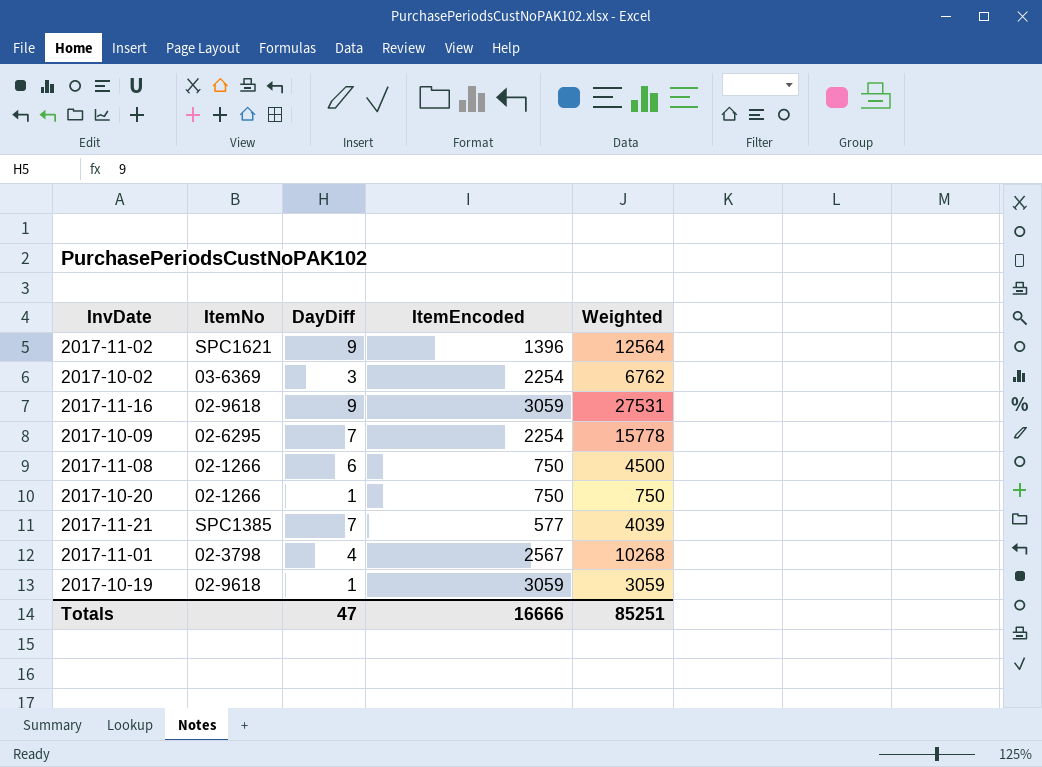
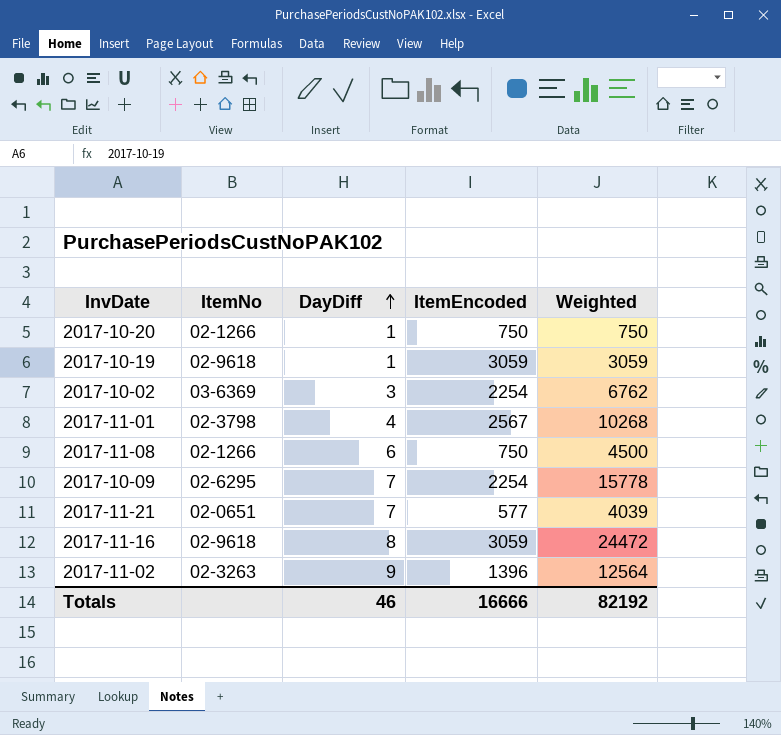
row order: none -> DayDiff ascending
2017-11-21 | ItemNo: SPC1385 -> 02-0651
2017-11-16 | DayDiff: 9 -> 8
2017-11-16 | Weighted: 27531 -> 24472
2017-11-02 | ItemNo: SPC1621 -> 02-3263
Totals | DayDiff: 47 -> 46
Totals | Weighted: 85251 -> 82192

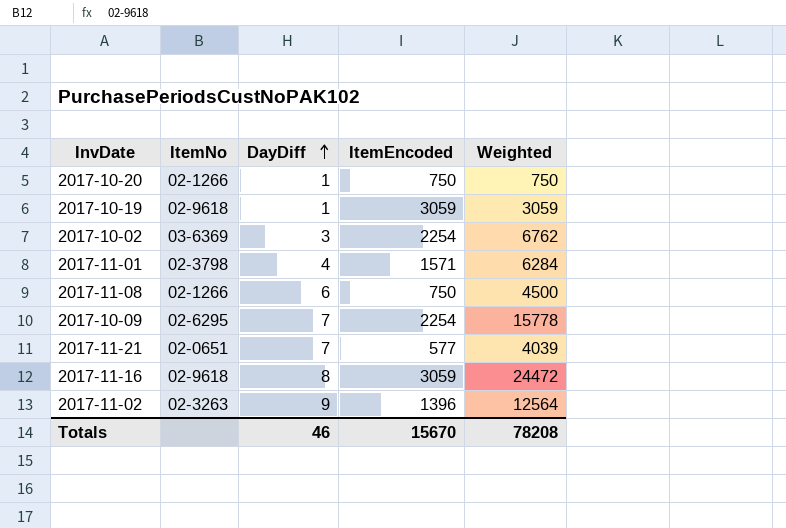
2017-11-01 | ItemEncoded: 2567 -> 1571
2017-11-01 | Weighted: 10268 -> 6284
Totals | ItemEncoded: 16666 -> 15670
Totals | Weighted: 82192 -> 78208

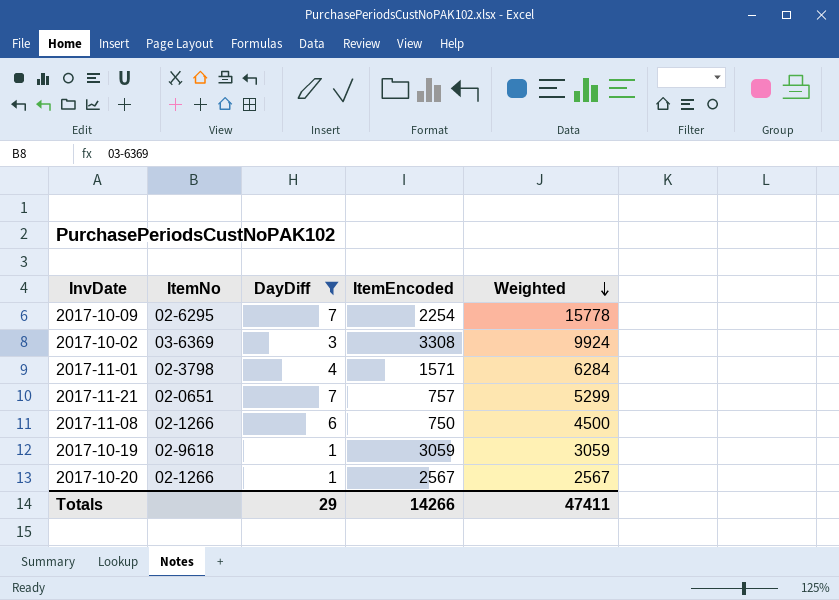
filter: none -> DayDiff <= 7
row order: DayDiff ascending -> Weighted descending
2017-10-02 | ItemEncoded: 2254 -> 3308
2017-10-02 | Weighted: 6762 -> 9924
2017-11-21 | ItemEncoded: 577 -> 757
2017-11-21 | Weighted: 4039 -> 5299
2017-10-20 | ItemEncoded: 750 -> 2567
2017-10-20 | Weighted: 750 -> 2567
Totals | DayDiff: 46 -> 29
Totals | ItemEncoded: 15670 -> 14266
Totals | Weighted: 78208 -> 47411

